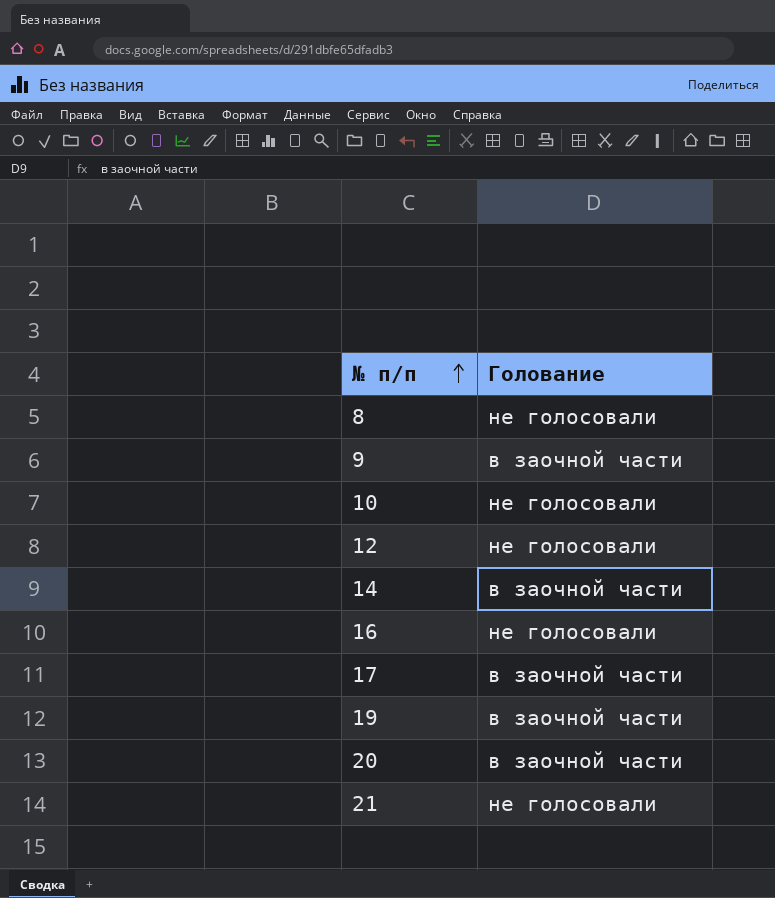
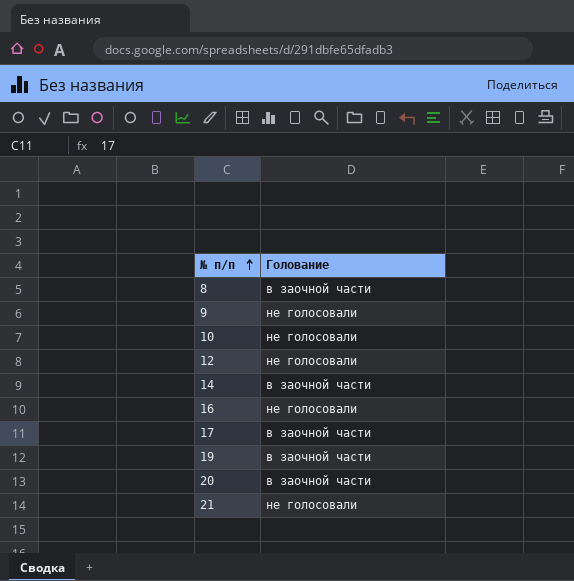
8 | Голование: не голосовали -> в заочной части
9 | Голование: в заочной части -> не голосовали

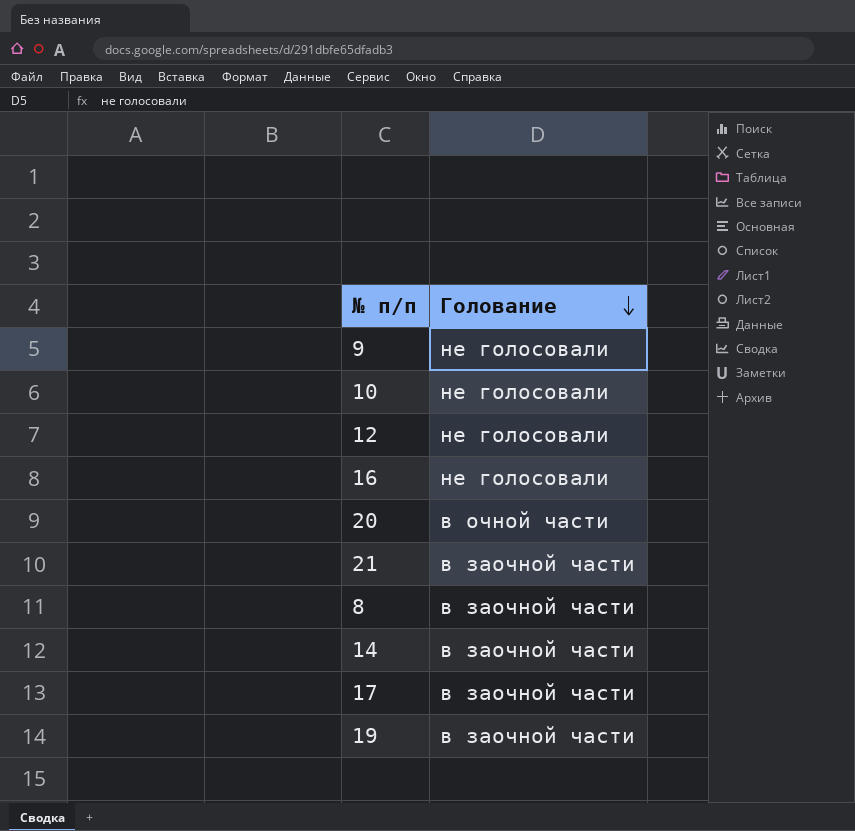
row order: № п/п ascending -> Голование descending
20 | Голование: в заочной части -> в очной части
21 | Голование: не голосовали -> в заочной части

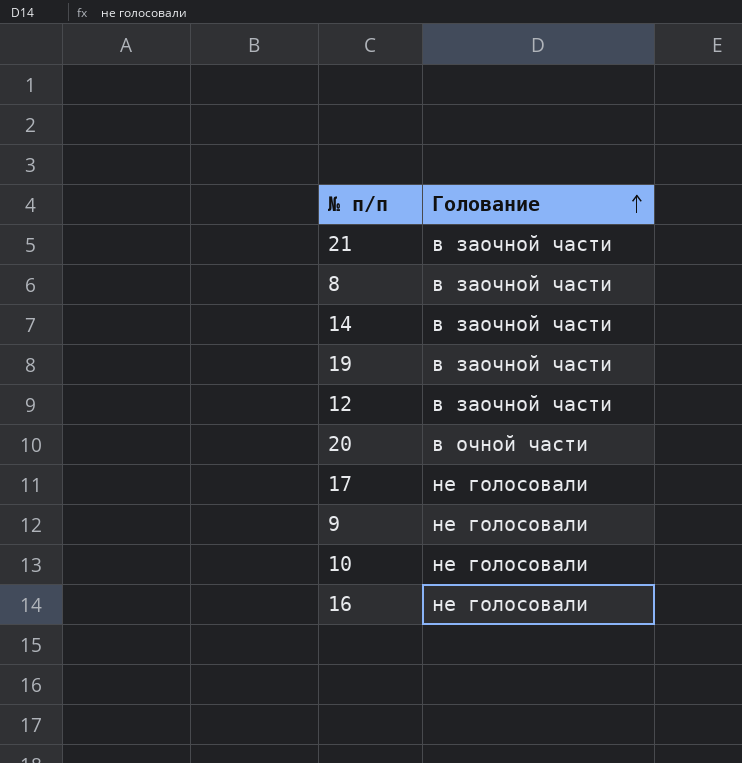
row order: Голование descending -> Голование ascending
12 | Голование: не голосовали -> в заочной части
17 | Голование: в заочной части -> не голосовали

